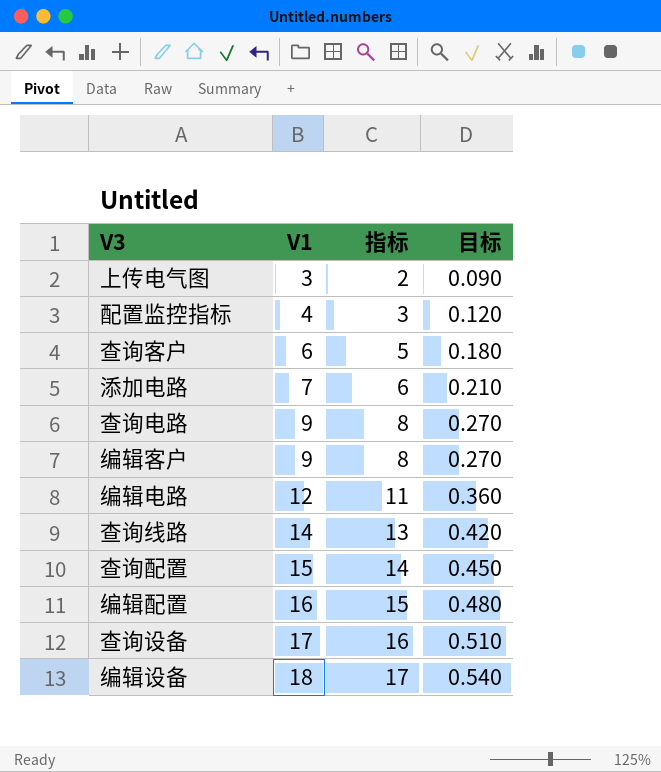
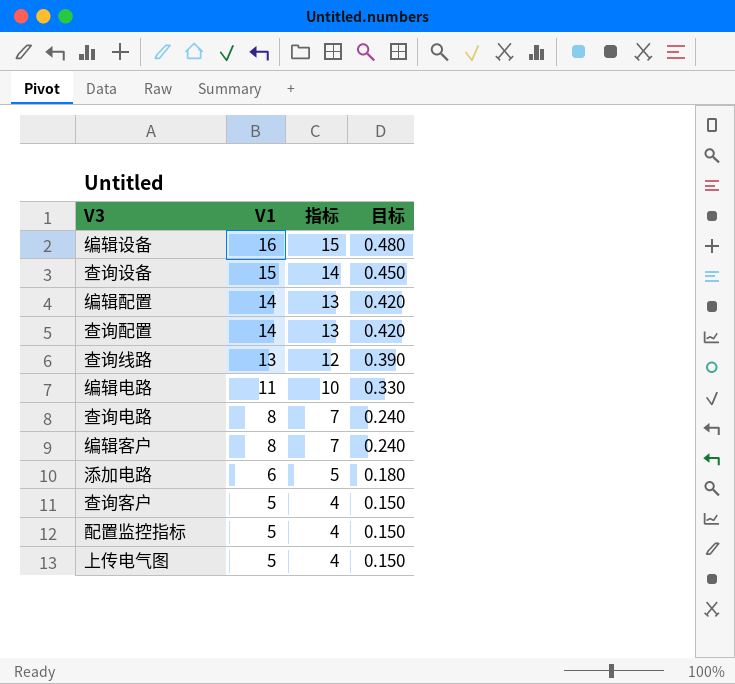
row order: V1 ascending -> V1 descending
编辑设备 | V1: 18 -> 16
编辑设备 | 指标: 17 -> 15
编辑设备 | 目标: 0.540 -> 0.480
查询设备 | V1: 17 -> 15
查询设备 | 指标: 16 -> 14
查询设备 | 目标: 0.510 -> 0.450
编辑配置 | V1: 16 -> 14
编辑配置 | 指标: 15 -> 13
编辑配置 | 目标: 0.480 -> 0.420
查询配置 | V1: 15 -> 14
查询配置 | 指标: 14 -> 13
查询配置 | 目标: 0.450 -> 0.420
查询线路 | V1: 14 -> 13
查询线路 | 指标: 13 -> 12
查询线路 | 目标: 0.420 -> 0.390
编辑电路 | V1: 12 -> 11
编辑电路 | 指标: 11 -> 10
编辑电路 | 目标: 0.360 -> 0.330
查询电路 | V1: 9 -> 8
查询电路 | 指标: 8 -> 7
查询电路 | 目标: 0.270 -> 0.240
编辑客户 | V1: 9 -> 8
编辑客户 | 指标: 8 -> 7
编辑客户 | 目标: 0.270 -> 0.240
添加电路 | V1: 7 -> 6
添加电路 | 指标: 6 -> 5
添加电路 | 目标: 0.210 -> 0.180
查询客户 | V1: 6 -> 5
查询客户 | 指标: 5 -> 4
查询客户 | 目标: 0.180 -> 0.150
配置监控指标 | V1: 4 -> 5
配置监控指标 | 指标: 3 -> 4
配置监控指标 | 目标: 0.120 -> 0.150
上传电气图 | V1: 3 -> 5
上传电气图 | 指标: 2 -> 4
上传电气图 | 目标: 0.090 -> 0.150

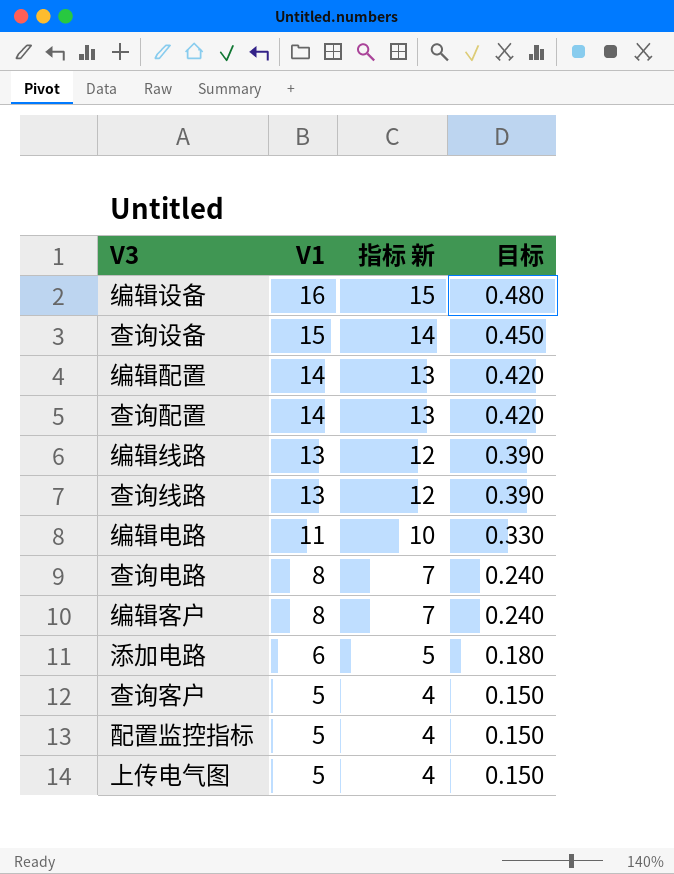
column name: 指标 -> 指标 新
row 编辑线路: none -> 13 | 12 | 0.390

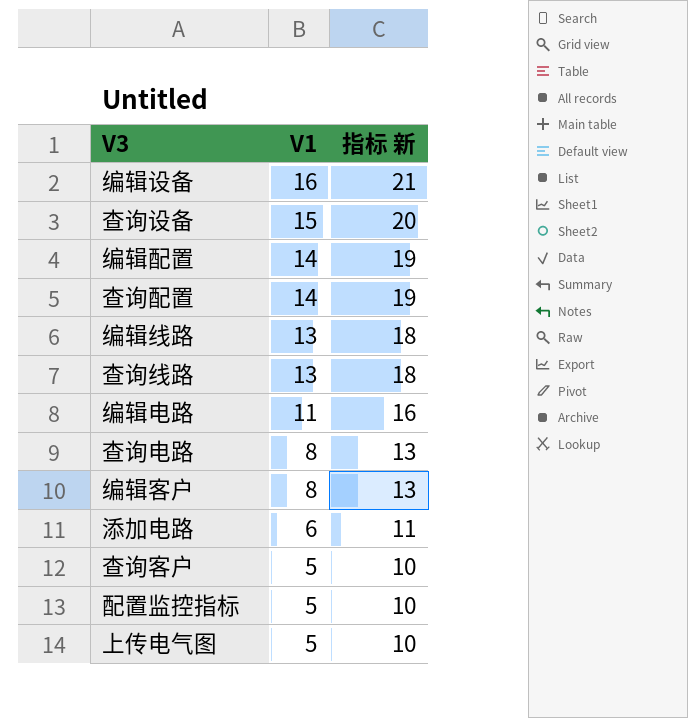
column 目标 | formula: [V1] * 0.03 -> none
column 指标 新 | formula: [V1] - 1 -> [V1] + 5

